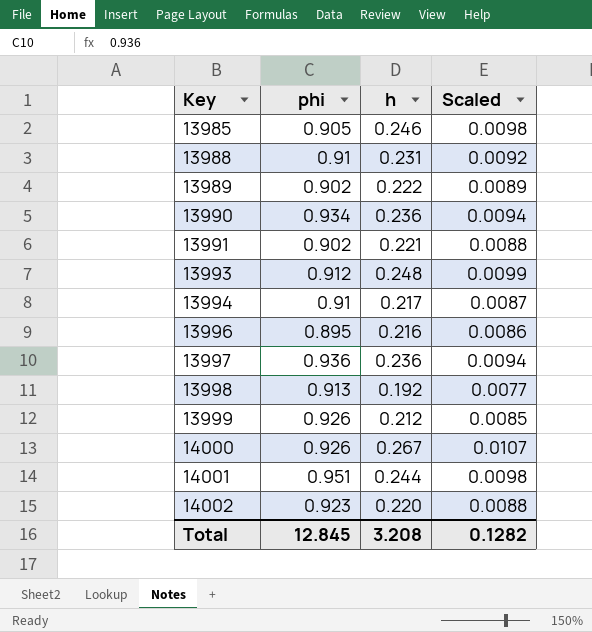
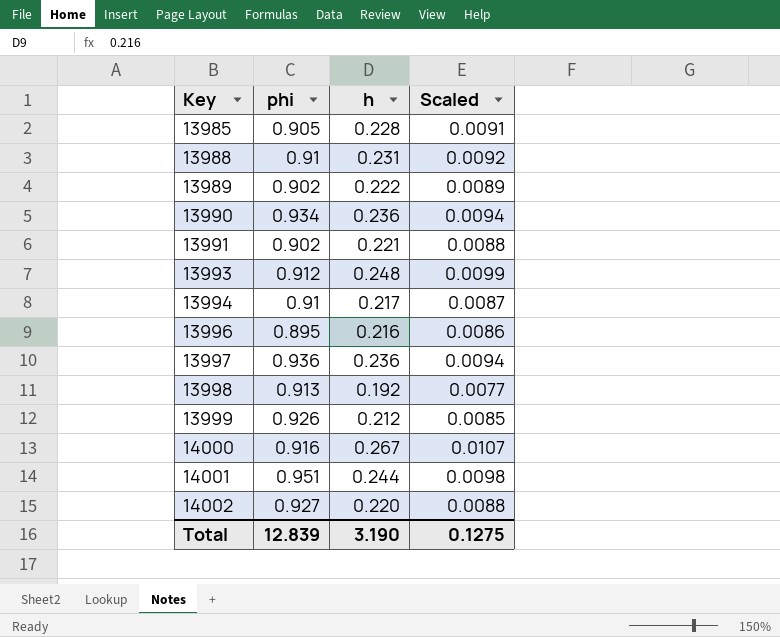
13985 | h: 0.246 -> 0.228
13985 | Scaled: 0.0098 -> 0.0091
14000 | phi: 0.926 -> 0.916
14002 | phi: 0.923 -> 0.927
Total | phi: 12.845 -> 12.839
Total | h: 3.208 -> 3.190
Total | Scaled: 0.1282 -> 0.1275

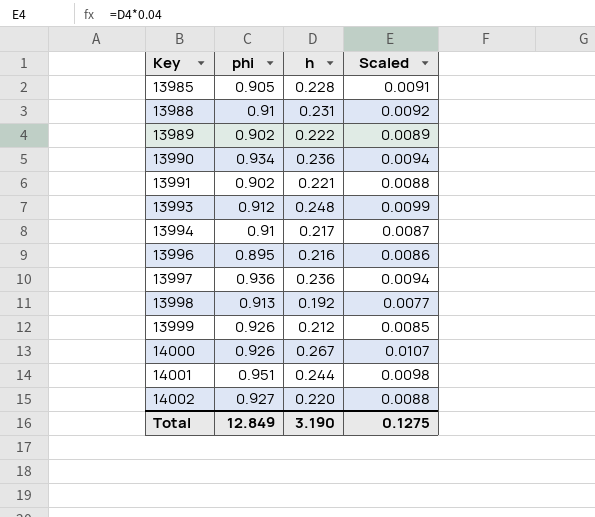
14000 | phi: 0.916 -> 0.926
Total | phi: 12.839 -> 12.849

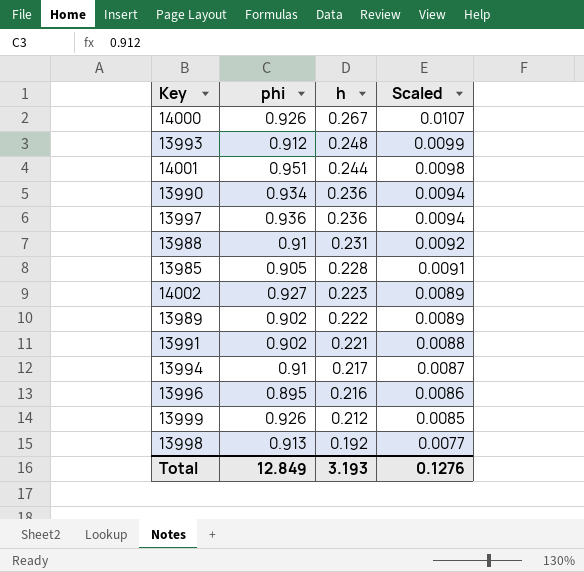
row order: Key ascending -> h descending
14002 | h: 0.220 -> 0.223
14002 | Scaled: 0.0088 -> 0.0089
Total | h: 3.190 -> 3.193
Total | Scaled: 0.1275 -> 0.1276

